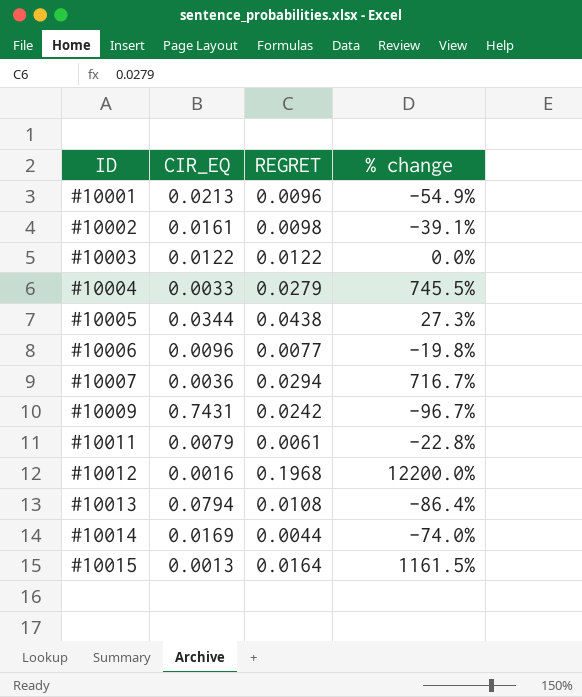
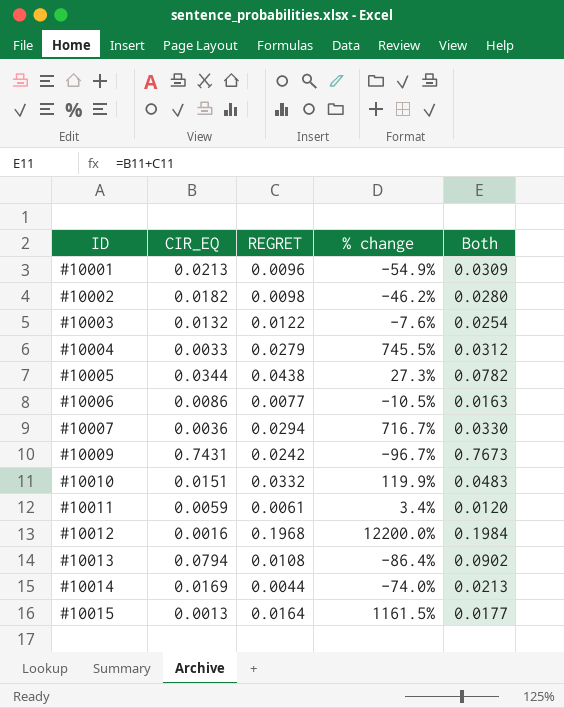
column Both | formula: none -> [CIR_EQ] + [REGRET]
#10002 | CIR_EQ: 0.0161 -> 0.0182
#10002 | % change: -39.1% -> -46.2%
#10003 | CIR_EQ: 0.0122 -> 0.0132
#10003 | % change: 0.0% -> -7.6%
#10006 | CIR_EQ: 0.0096 -> 0.0086
#10006 | % change: -19.8% -> -10.5%
row #10010: none -> 0.0151 | 0.0332 | 119.9% | 0.0483
#10011 | CIR_EQ: 0.0079 -> 0.0059
#10011 | % change: -22.8% -> 3.4%

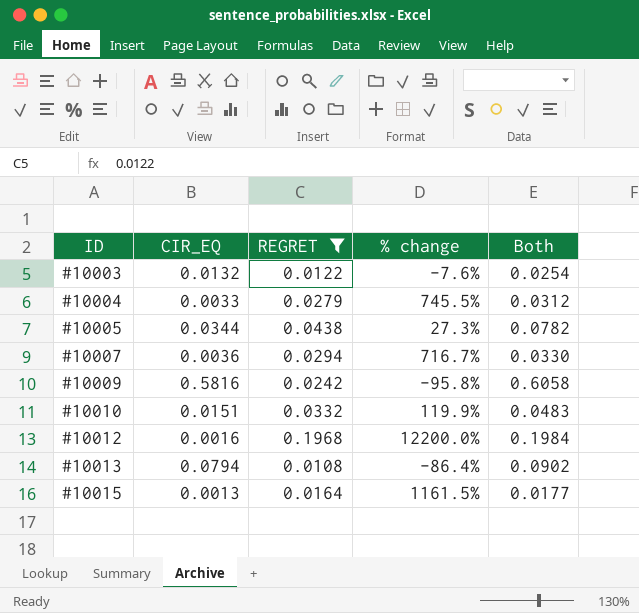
filter: none -> REGRET >= 0.0108
#10009 | CIR_EQ: 0.7431 -> 0.5816
#10009 | % change: -96.7% -> -95.8%
#10009 | Both: 0.7673 -> 0.6058

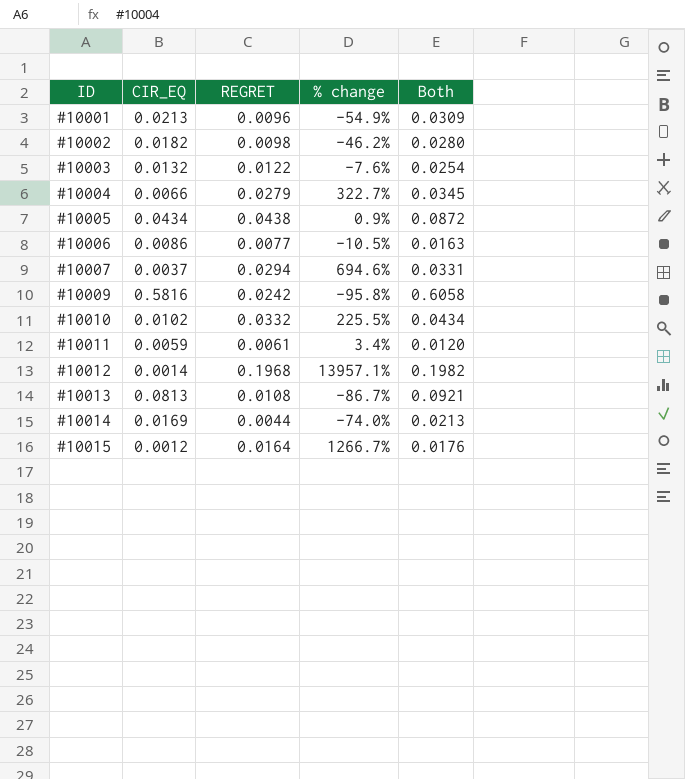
filter: REGRET >= 0.0108 -> none
#10004 | CIR_EQ: 0.0033 -> 0.0066
#10004 | % change: 745.5% -> 322.7%
#10004 | Both: 0.0312 -> 0.0345
#10005 | CIR_EQ: 0.0344 -> 0.0434
#10005 | % change: 27.3% -> 0.9%
#10005 | Both: 0.0782 -> 0.0872
#10007 | CIR_EQ: 0.0036 -> 0.0037
#10007 | % change: 716.7% -> 694.6%
#10007 | Both: 0.0330 -> 0.0331
#10010 | CIR_EQ: 0.0151 -> 0.0102
#10010 | % change: 119.9% -> 225.5%
#10010 | Both: 0.0483 -> 0.0434
#10012 | CIR_EQ: 0.0016 -> 0.0014
#10012 | % change: 12200.0% -> 13957.1%
#10012 | Both: 0.1984 -> 0.1982
#10013 | CIR_EQ: 0.0794 -> 0.0813
#10013 | % change: -86.4% -> -86.7%
#10013 | Both: 0.0902 -> 0.0921
#10015 | CIR_EQ: 0.0013 -> 0.0012
#10015 | % change: 1161.5% -> 1266.7%
#10015 | Both: 0.0177 -> 0.0176

